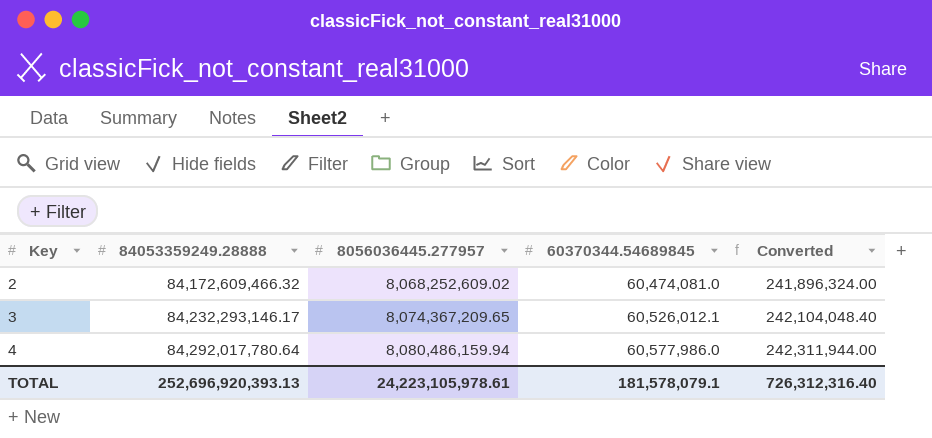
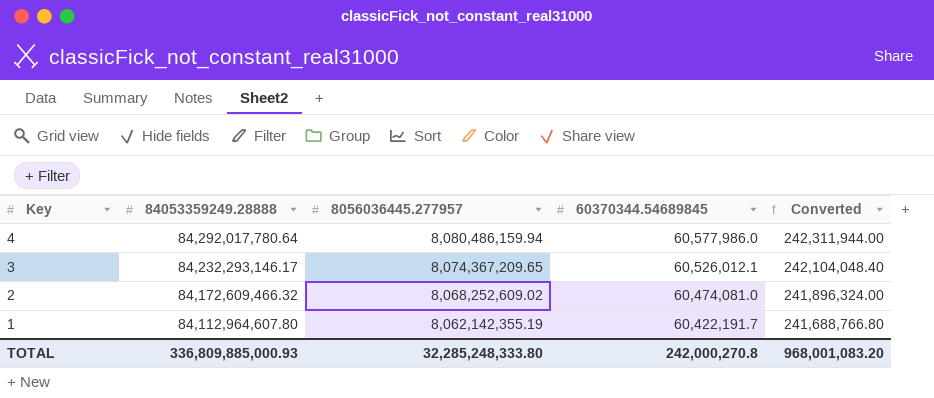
row order: Key ascending -> Key descending
row 1: none -> 84,112,964,607.80 | 8,062,142,355.19 | 60,422,191.7 | 241,688,766.80
TOTAL | 84053359249.28888: 252,696,920,393.13 -> 336,809,885,000.93
TOTAL | 8056036445.277957: 24,223,105,978.61 -> 32,285,248,333.80
TOTAL | 60370344.54689845: 181,578,079.1 -> 242,000,270.8
TOTAL | Converted: 726,312,316.40 -> 968,001,083.20

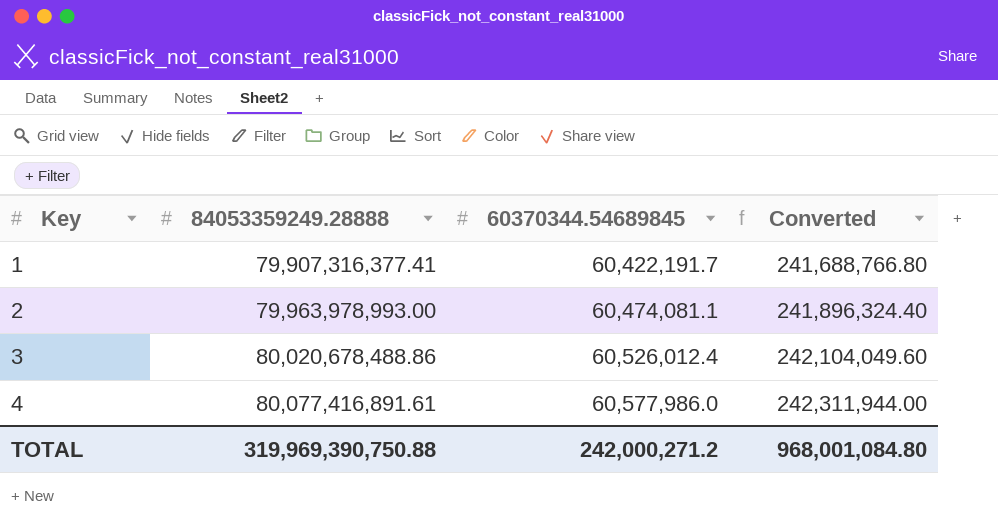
row order: Key descending -> Key ascending
column 8056036445.277957 | position: 3 -> none
1 | 84053359249.28888: 84,112,964,607.80 -> 79,907,316,377.41
2 | 84053359249.28888: 84,172,609,466.32 -> 79,963,978,993.00
2 | 60370344.54689845: 60,474,081.0 -> 60,474,081.1
2 | Converted: 241,896,324.00 -> 241,896,324.40
3 | 84053359249.28888: 84,232,293,146.17 -> 80,020,678,488.86
3 | 60370344.54689845: 60,526,012.1 -> 60,526,012.4
3 | Converted: 242,104,048.40 -> 242,104,049.60
4 | 84053359249.28888: 84,292,017,780.64 -> 80,077,416,891.61
TOTAL | 84053359249.28888: 336,809,885,000.93 -> 319,969,390,750.88
TOTAL | 60370344.54689845: 242,000,270.8 -> 242,000,271.2
TOTAL | Converted: 968,001,083.20 -> 968,001,084.80

